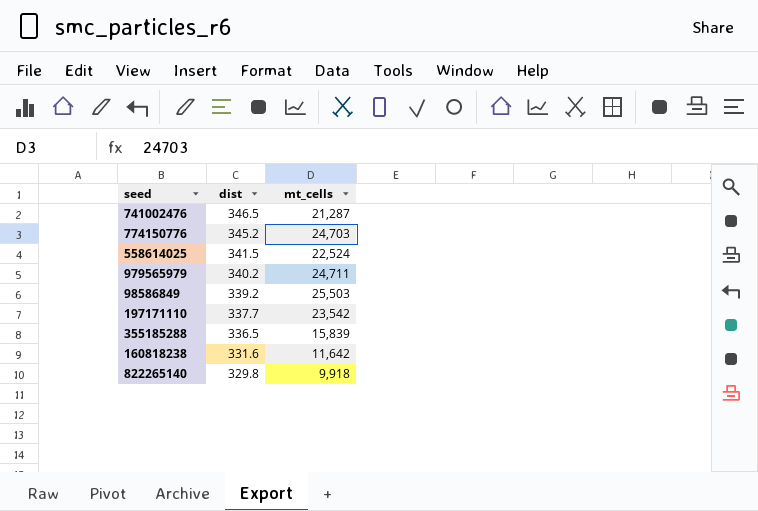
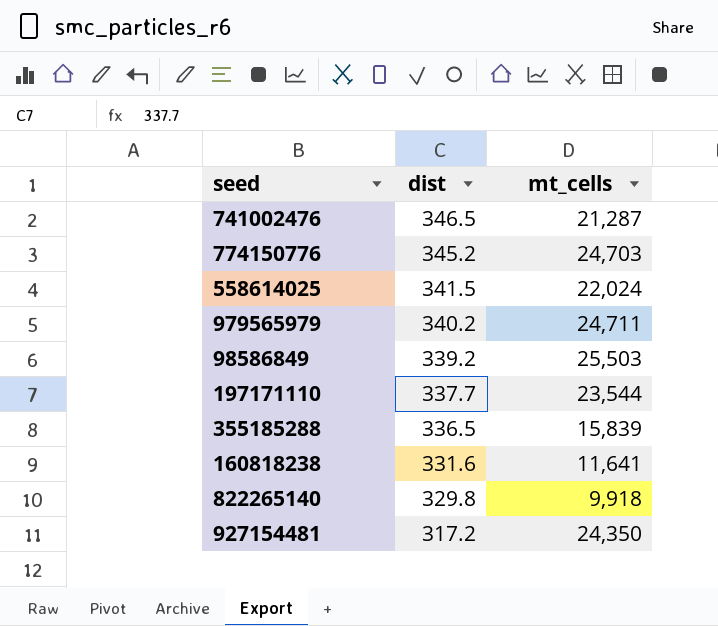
558614025 | mt_cells: 22,524 -> 22,024
197171110 | mt_cells: 23,542 -> 23,544
160818238 | mt_cells: 11,642 -> 11,641
row 927154481: none -> 317.2 | 24,350

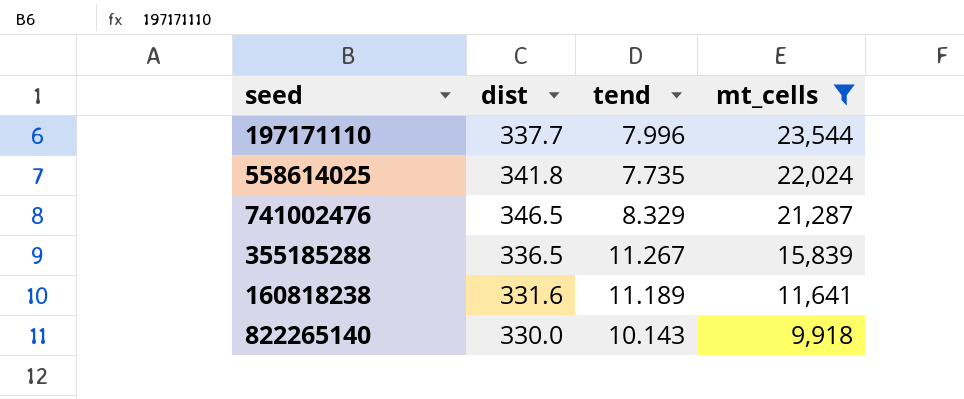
filter: none -> mt_cells <= 23,544
row order: dist descending -> mt_cells descending
column tend | position: none -> 3
558614025 | dist: 341.5 -> 341.8
822265140 | dist: 329.8 -> 330.0

